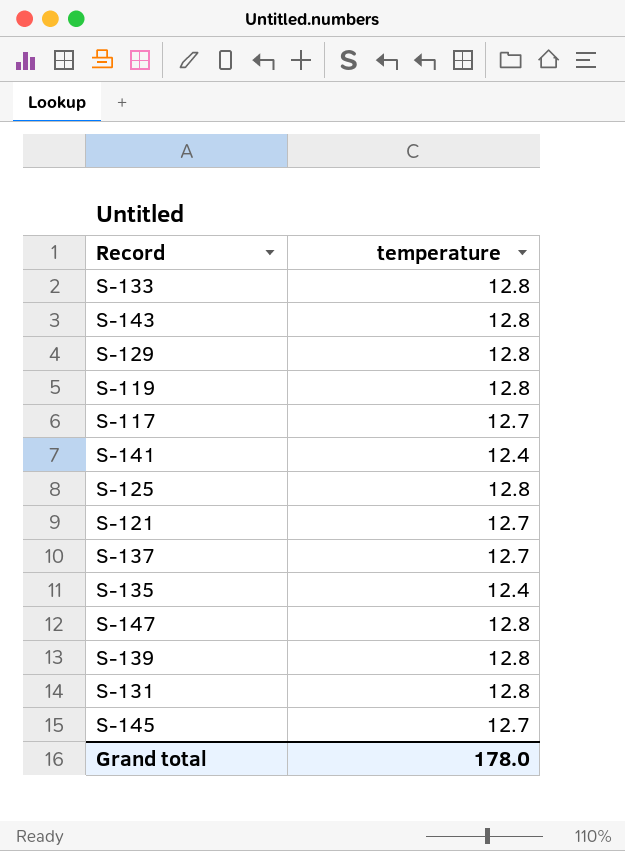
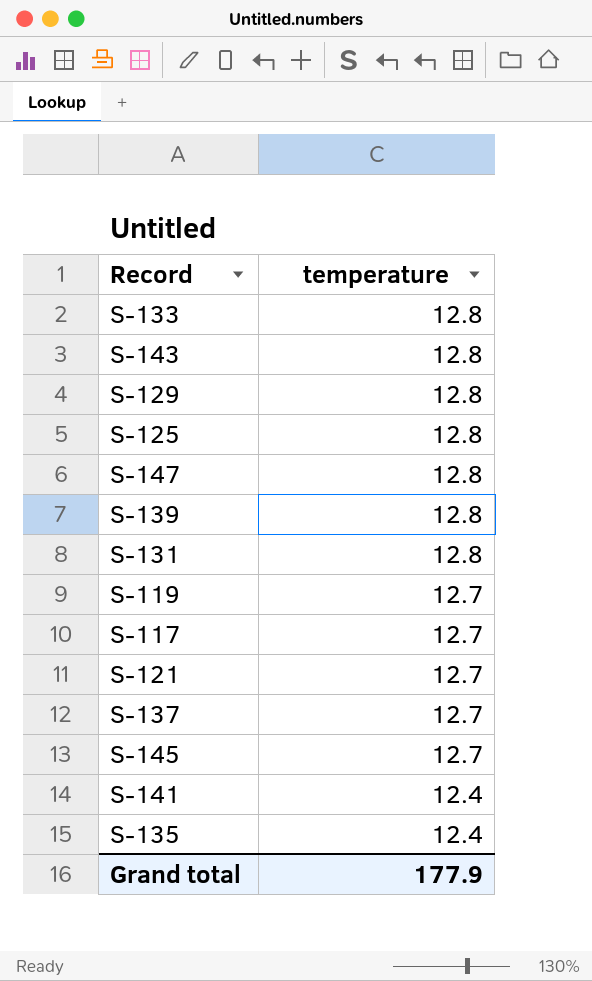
row order: none -> temperature descending
S-119 | temperature: 12.8 -> 12.7
Grand total | temperature: 178.0 -> 177.9

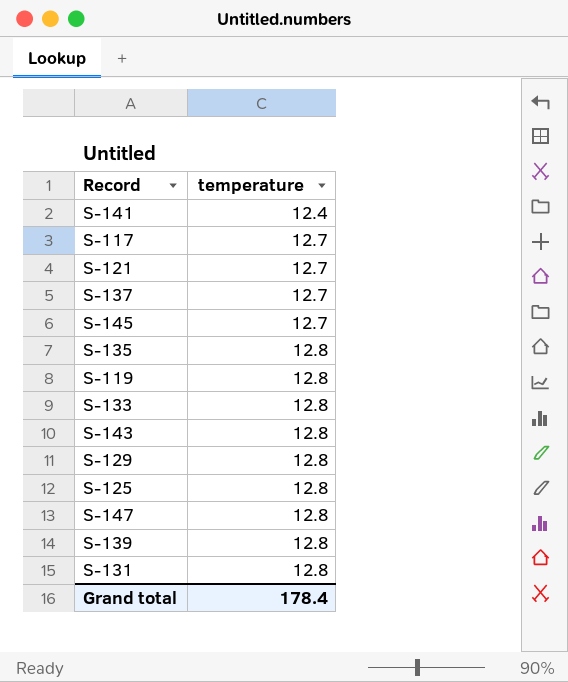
row order: temperature descending -> temperature ascending
S-135 | temperature: 12.4 -> 12.8
S-119 | temperature: 12.7 -> 12.8
Grand total | temperature: 177.9 -> 178.4

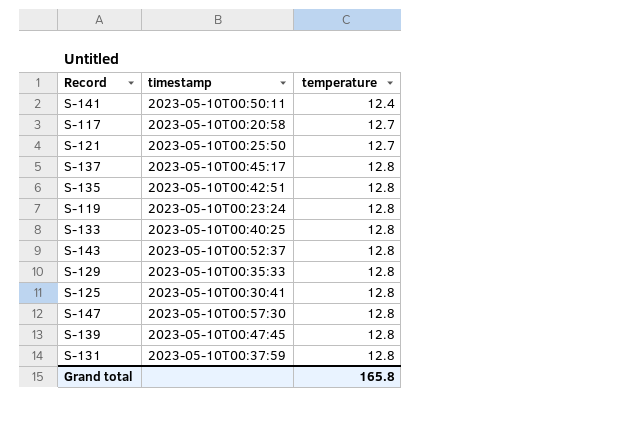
column timestamp | position: none -> 2
row S-145: 12.7 -> none
S-137 | temperature: 12.7 -> 12.8
Grand total | temperature: 178.4 -> 165.8

